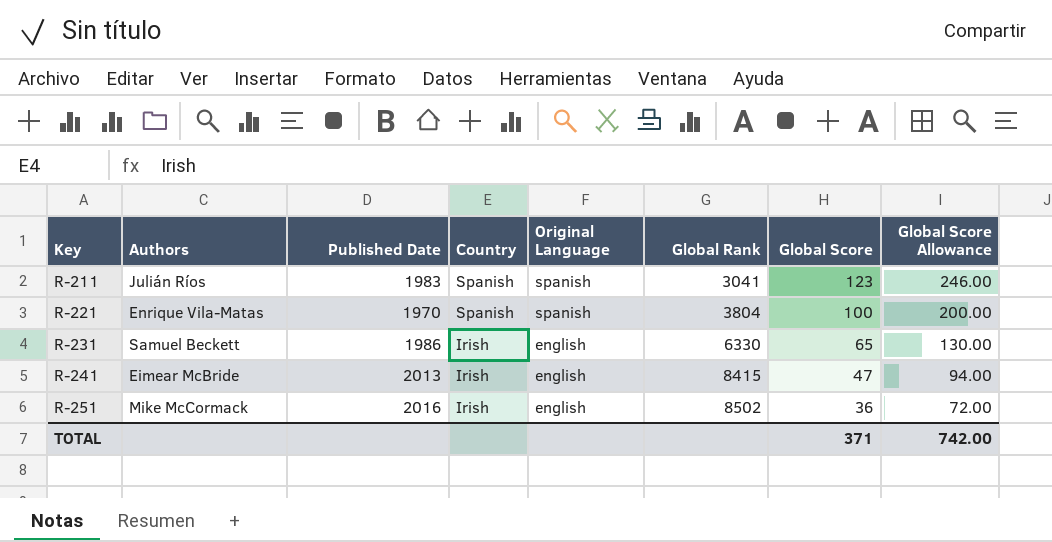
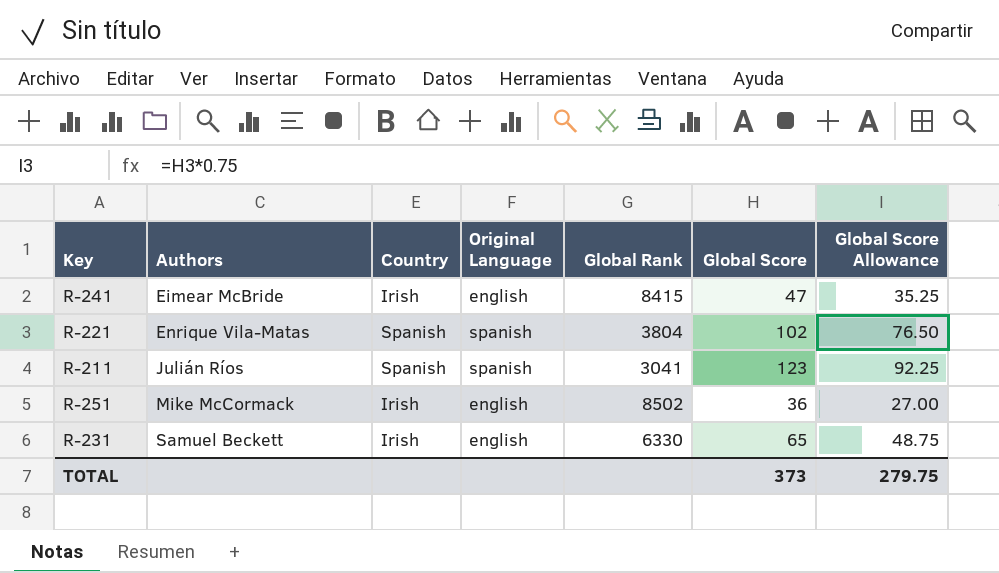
row order: Key ascending -> Authors ascending
column Published Date | position: 3 -> none
column Global Score Allowance | formula: [Global Score] * 2 -> [Global Score] * 0.75
R-221 | Global Score: 100 -> 102
TOTAL | Global Score: 371 -> 373
TOTAL | Global Score Allowance: 742.00 -> 279.75

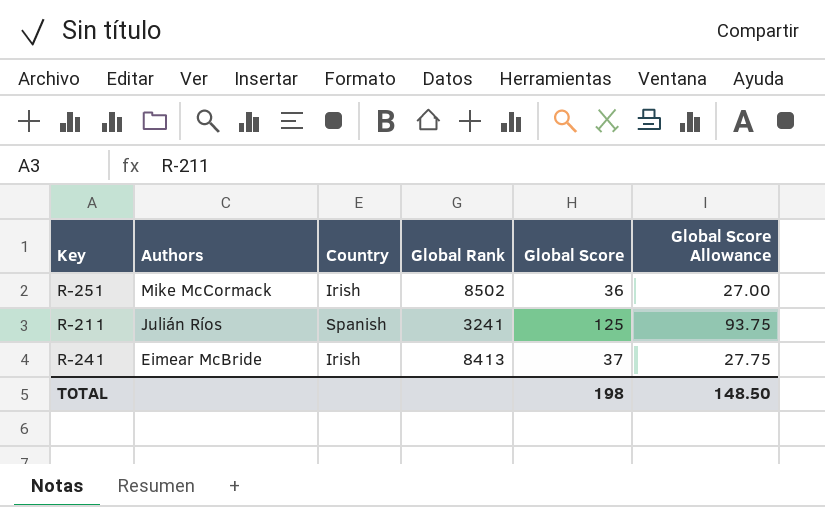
row order: Authors ascending -> Authors descending
column Original Language | position: 4 -> none
row R-221: Enrique Vila-Matas | Spanish | spanish | 3804 | 102 | 76.50 -> none
row R-231: Samuel Beckett | Irish | english | 6330 | 65 | 48.75 -> none
R-211 | Global Rank: 3041 -> 3241
R-211 | Global Score: 123 -> 125
R-211 | Global Score Allowance: 92.25 -> 93.75
R-241 | Global Rank: 8415 -> 8413
R-241 | Global Score: 47 -> 37
R-241 | Global Score Allowance: 35.25 -> 27.75
TOTAL | Global Score: 373 -> 198
TOTAL | Global Score Allowance: 279.75 -> 148.50

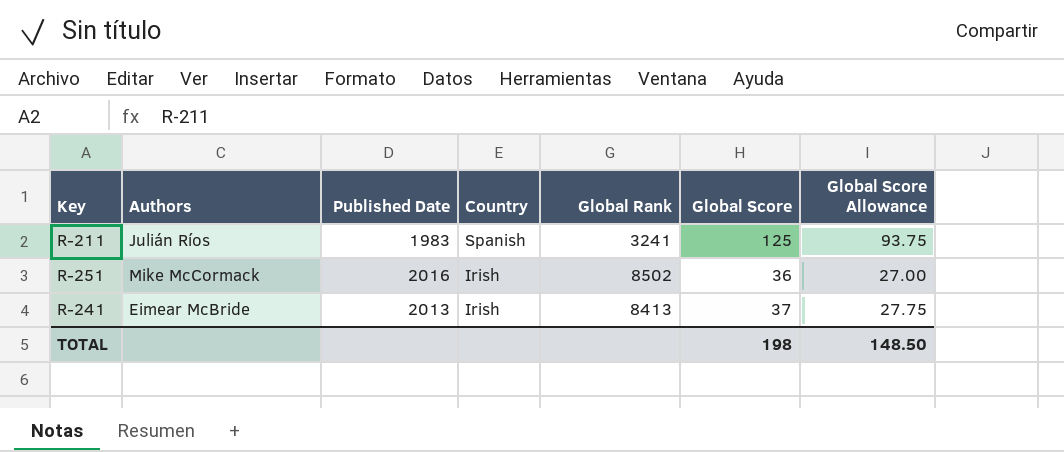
row order: Authors descending -> Country descending
column Published Date | position: none -> 3

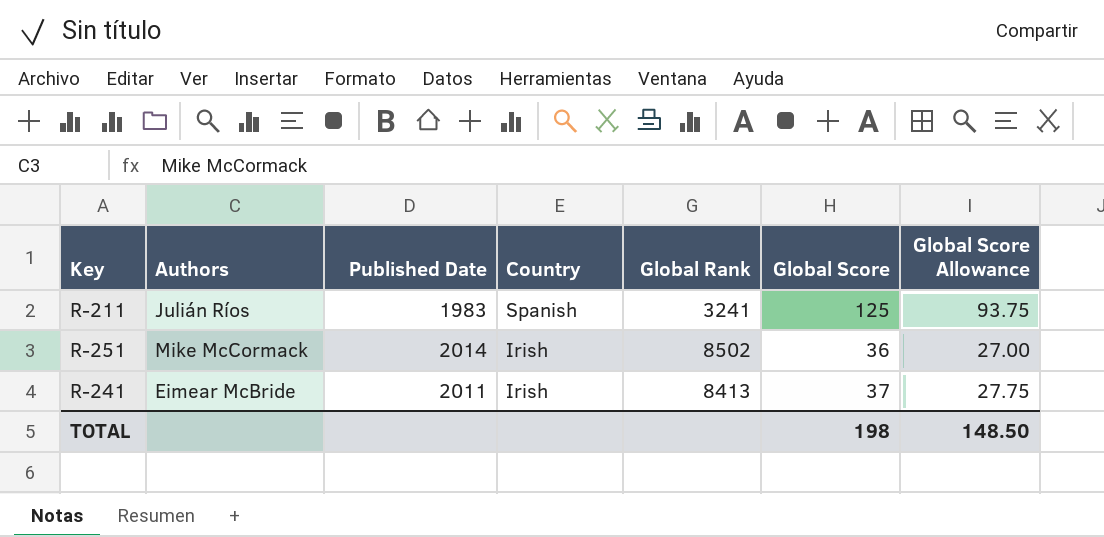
R-251 | Published Date: 2016 -> 2014
R-241 | Published Date: 2013 -> 2011

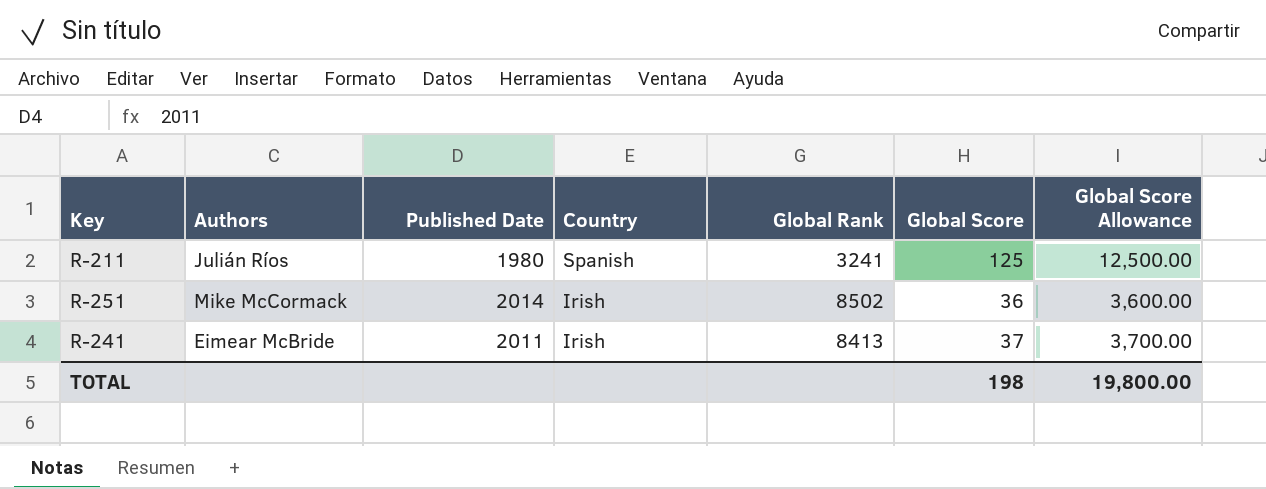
column Global Score Allowance | formula: [Global Score] * 0.75 -> [Global Score] * 100
R-211 | Published Date: 1983 -> 1980
TOTAL | Global Score Allowance: 148.50 -> 19,800.00

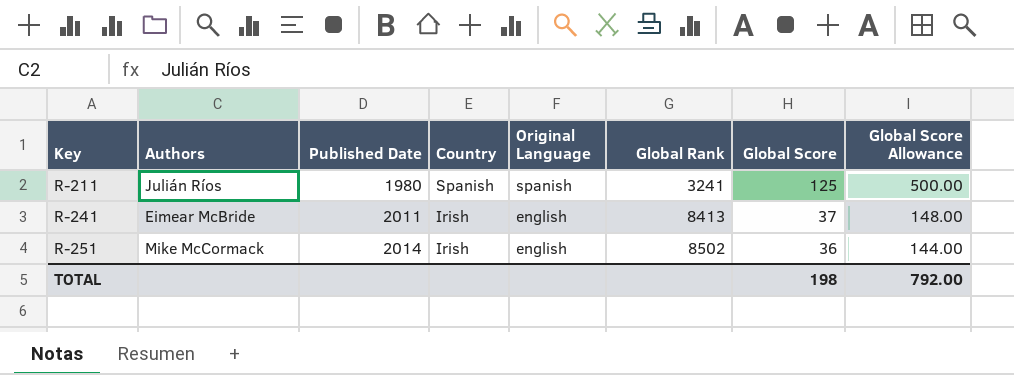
row order: Country descending -> Key ascending
column Original Language | position: none -> 5
column Global Score Allowance | formula: [Global Score] * 100 -> [Global Score] * 4
TOTAL | Global Score Allowance: 19,800.00 -> 792.00

